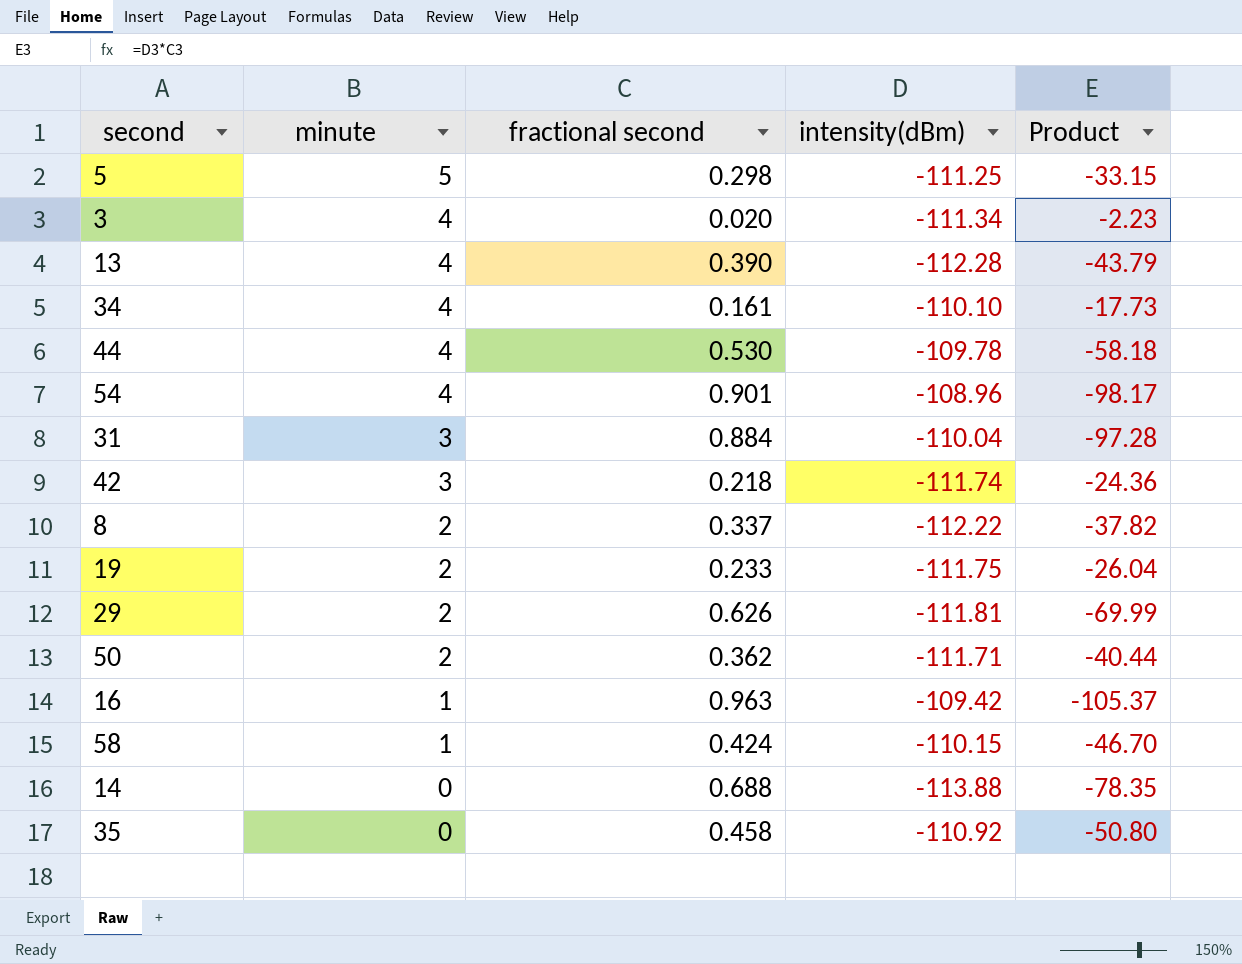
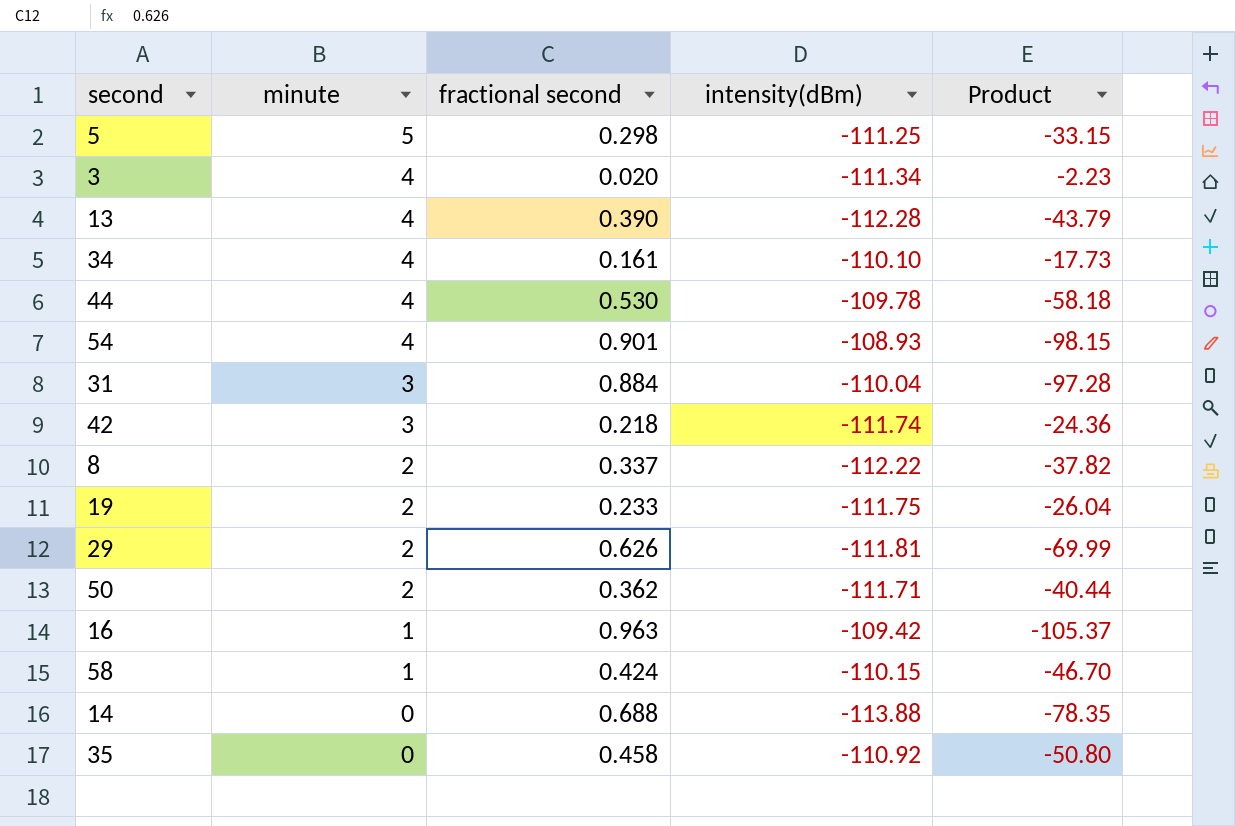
54 | intensity(dBm): -108.96 -> -108.93
54 | Product: -98.17 -> -98.15

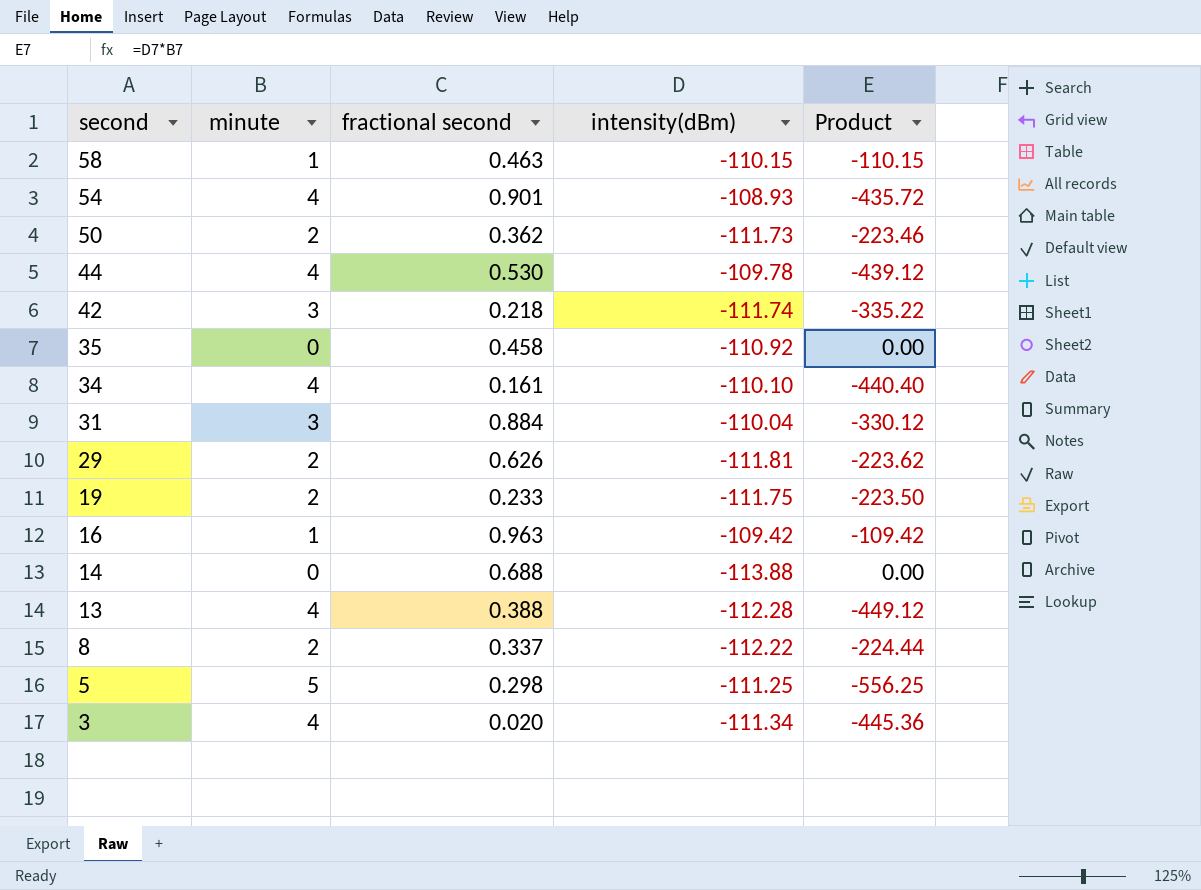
row order: minute descending -> second descending
column Product | formula: [fractional second] * [intensity(dBm)] -> [minute] * [intensity(dBm)]
58 | fractional second: 0.424 -> 0.463
50 | intensity(dBm): -111.71 -> -111.73
13 | fractional second: 0.390 -> 0.388

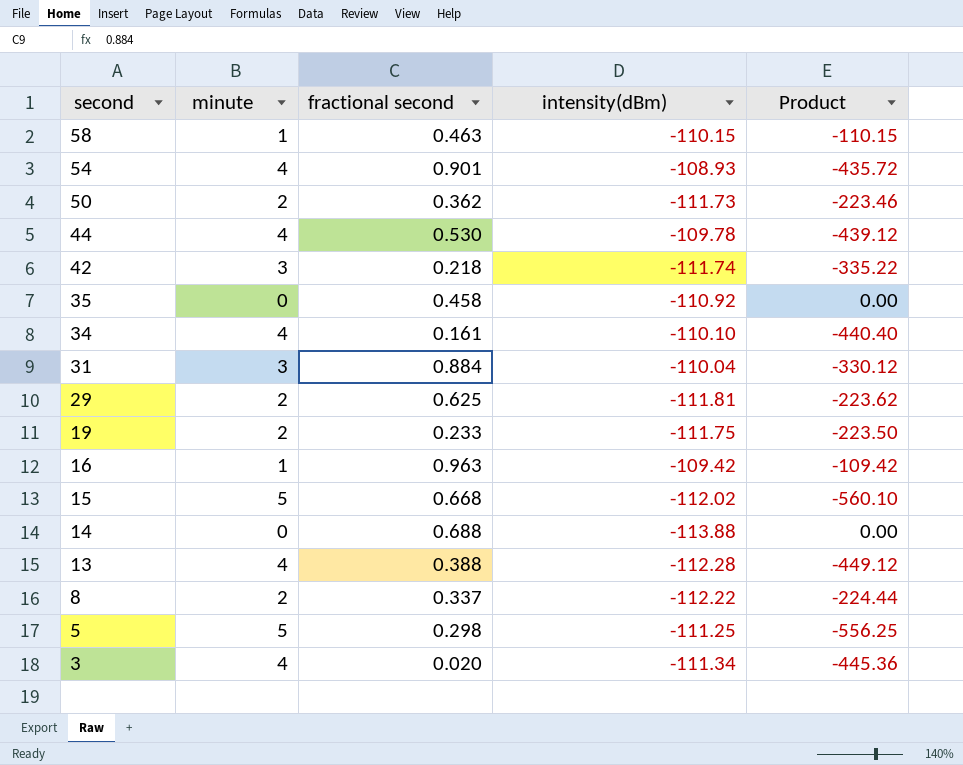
29 | fractional second: 0.626 -> 0.625
row 15: none -> 5 | 0.668 | -112.02 | -560.10

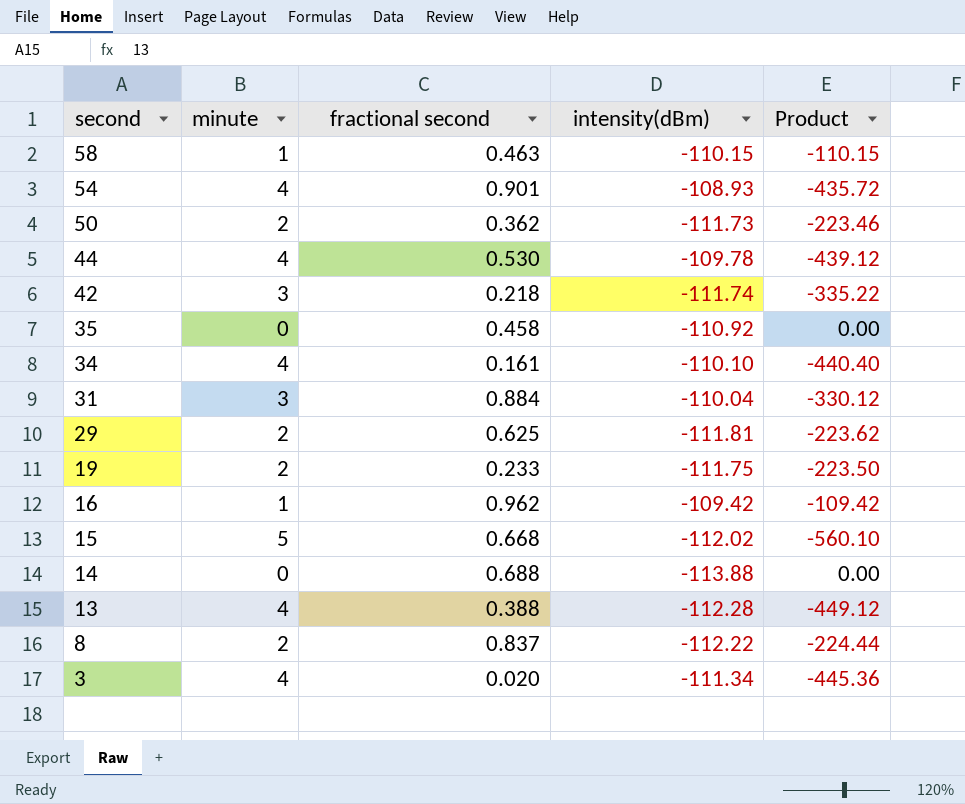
row 5: 5 | 0.298 | -111.25 | -556.25 -> none
16 | fractional second: 0.963 -> 0.962
8 | fractional second: 0.337 -> 0.837

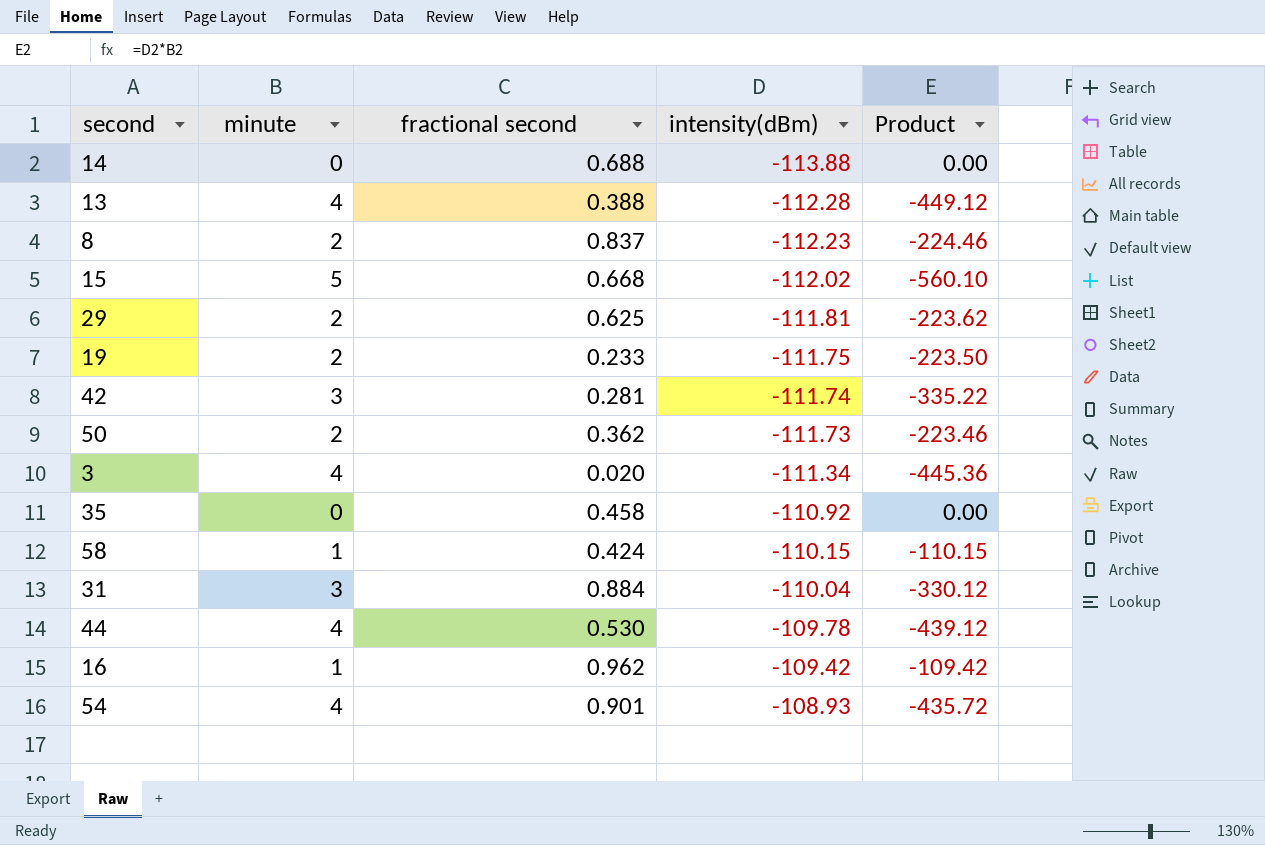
row order: second descending -> intensity(dBm) ascending
row 34: 4 | 0.161 | -110.10 | -440.40 -> none
8 | intensity(dBm): -112.22 -> -112.23
8 | Product: -224.44 -> -224.46
42 | fractional second: 0.218 -> 0.281
58 | fractional second: 0.463 -> 0.424

